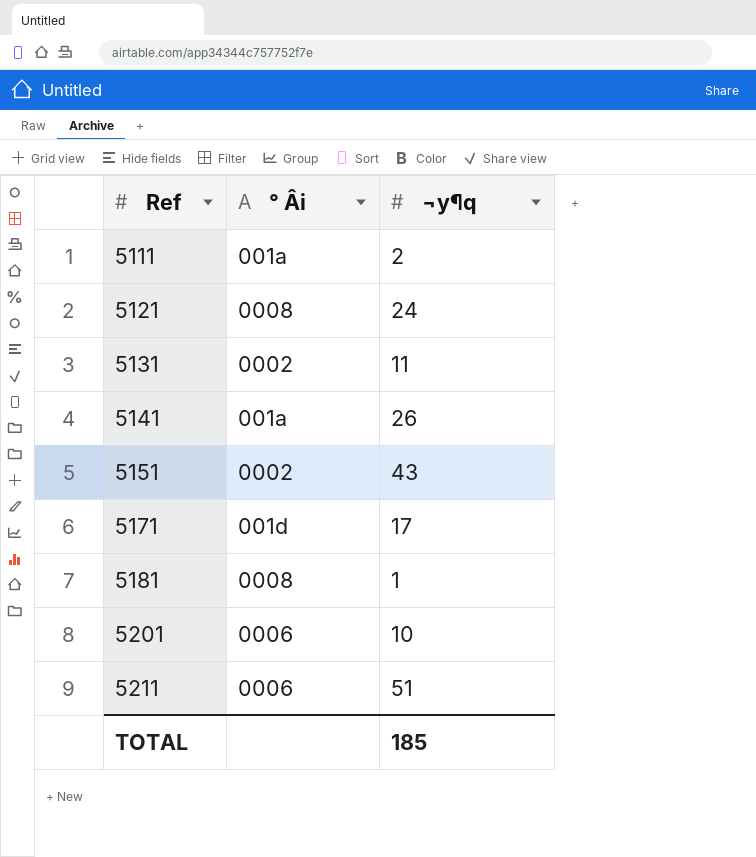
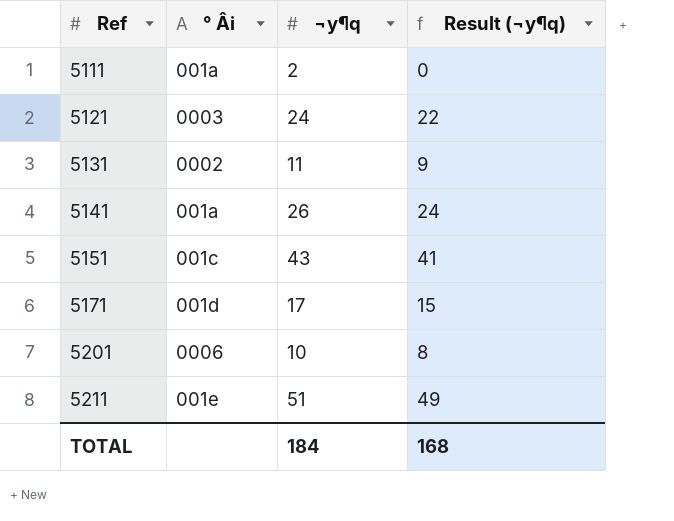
column Result (¬y¶q) | formula: none -> [¬y¶q] - 2
row 5181: 0008 | 1 -> none
5121 | ° Âi: 0008 -> 0003
5151 | ° Âi: 0002 -> 001c
5211 | ° Âi: 0006 -> 001e
TOTAL | ¬y¶q: 185 -> 184

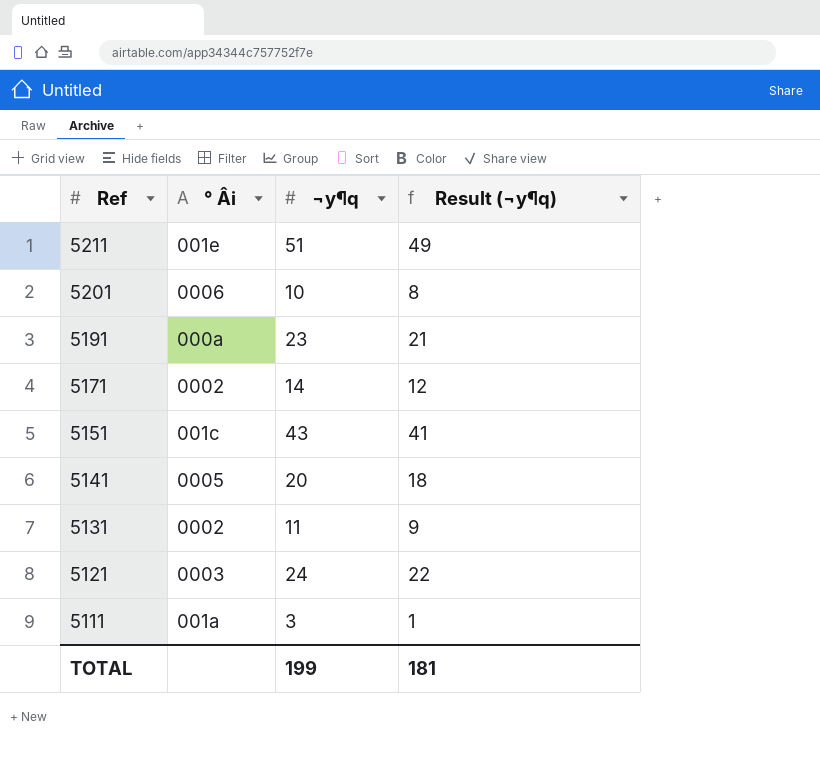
row order: Ref ascending -> Ref descending
row 5191: none -> 000a | 23 | 21
5171 | ° Âi: 001d -> 0002
5171 | ¬y¶q: 17 -> 14
5171 | Result (¬y¶q): 15 -> 12
5141 | ° Âi: 001a -> 0005
5141 | ¬y¶q: 26 -> 20
5141 | Result (¬y¶q): 24 -> 18
5111 | ¬y¶q: 2 -> 3
5111 | Result (¬y¶q): 0 -> 1
TOTAL | ¬y¶q: 184 -> 199
TOTAL | Result (¬y¶q): 168 -> 181

